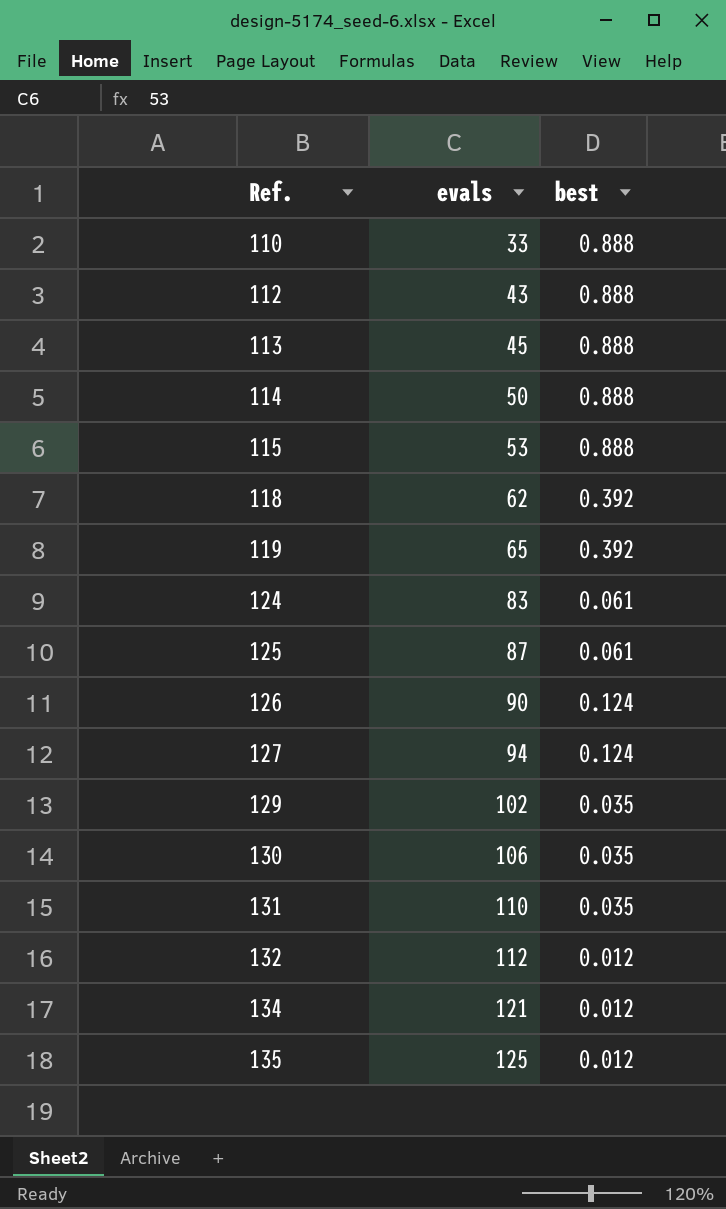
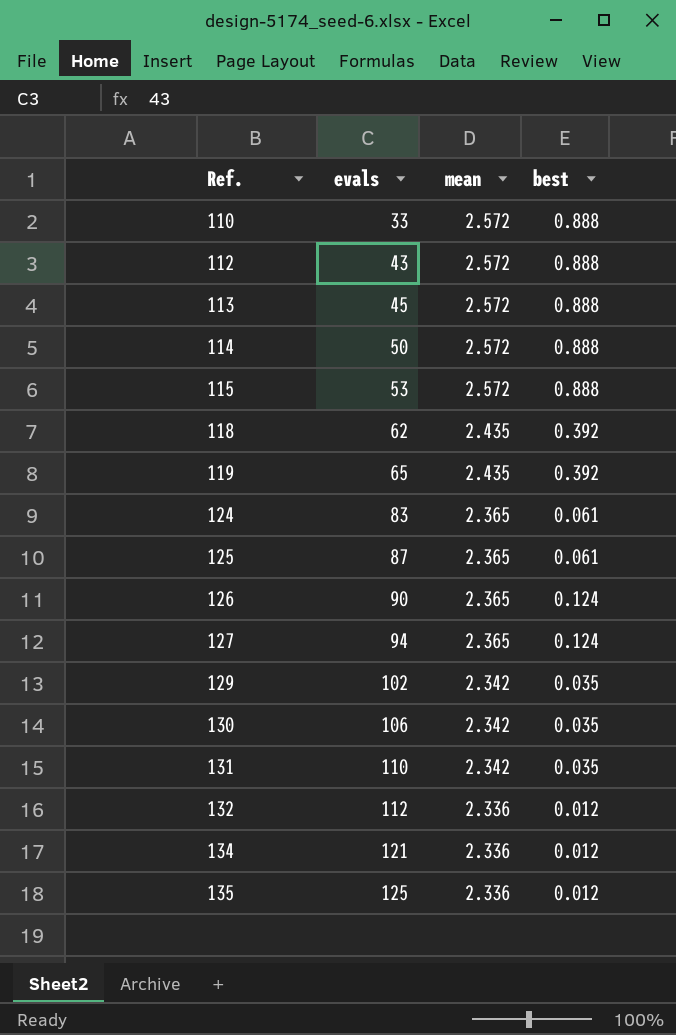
column mean | position: none -> 3

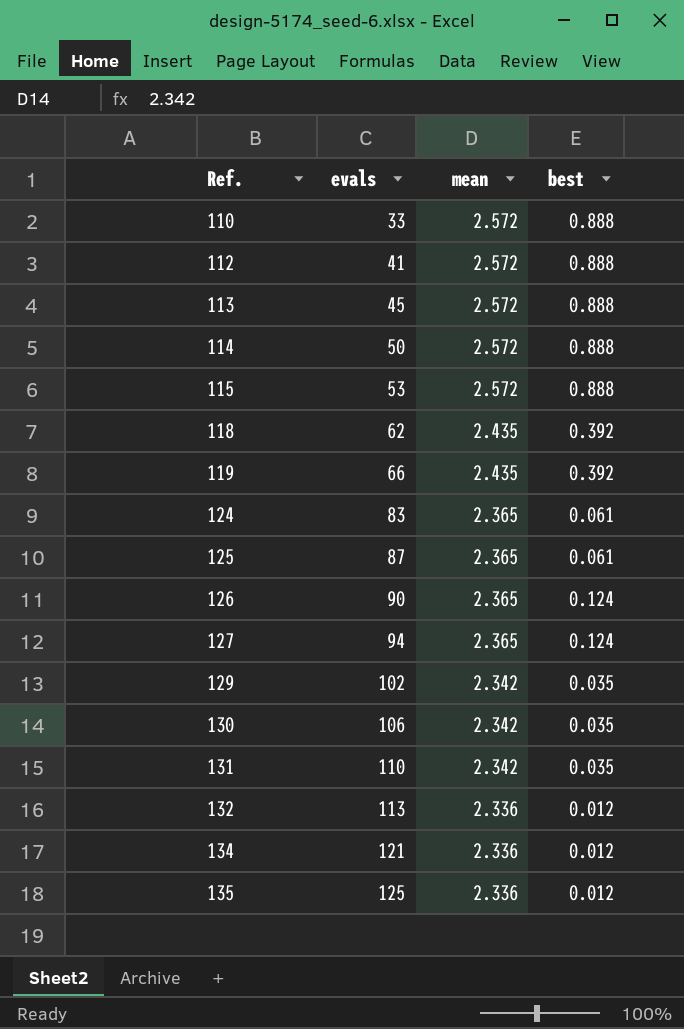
112 | evals: 43 -> 41
119 | evals: 65 -> 66
132 | evals: 112 -> 113

